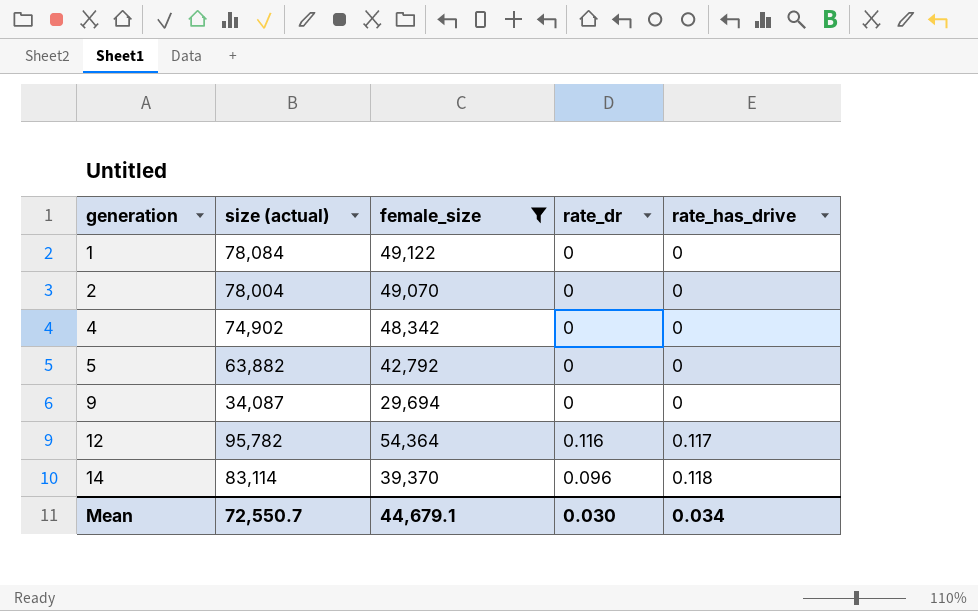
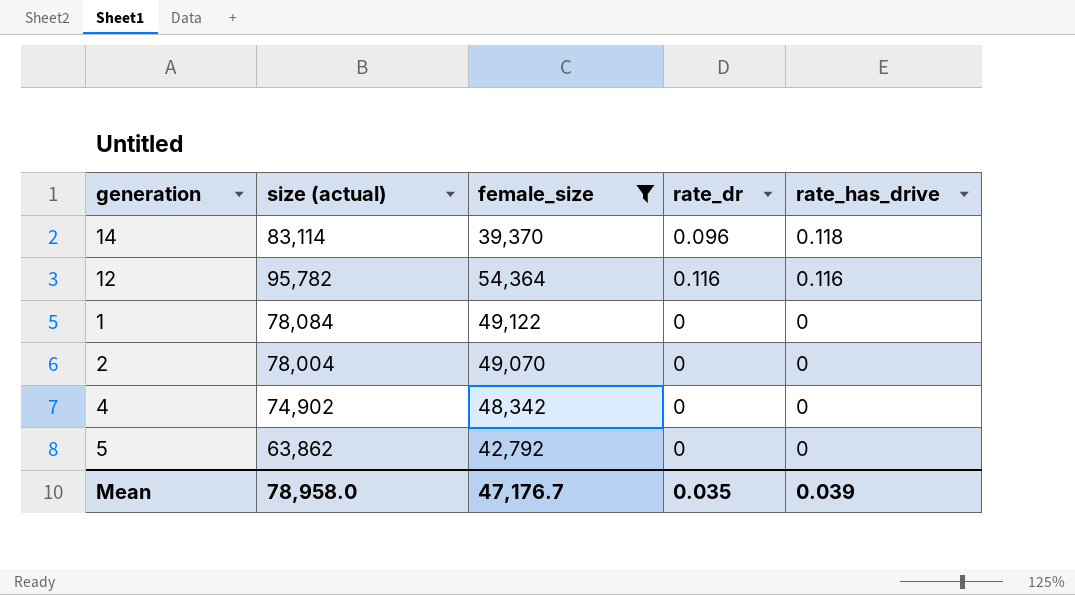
row order: generation ascending -> rate_has_drive descending
row 9: 34,087 | 29,694 | 0 | 0 -> none
12 | rate_has_drive: 0.117 -> 0.116
5 | size (actual): 63,882 -> 63,862
Mean | size (actual): 72,550.7 -> 78,958.0
Mean | female_size: 44,679.1 -> 47,176.7
Mean | rate_dr: 0.030 -> 0.035
Mean | rate_has_drive: 0.034 -> 0.039

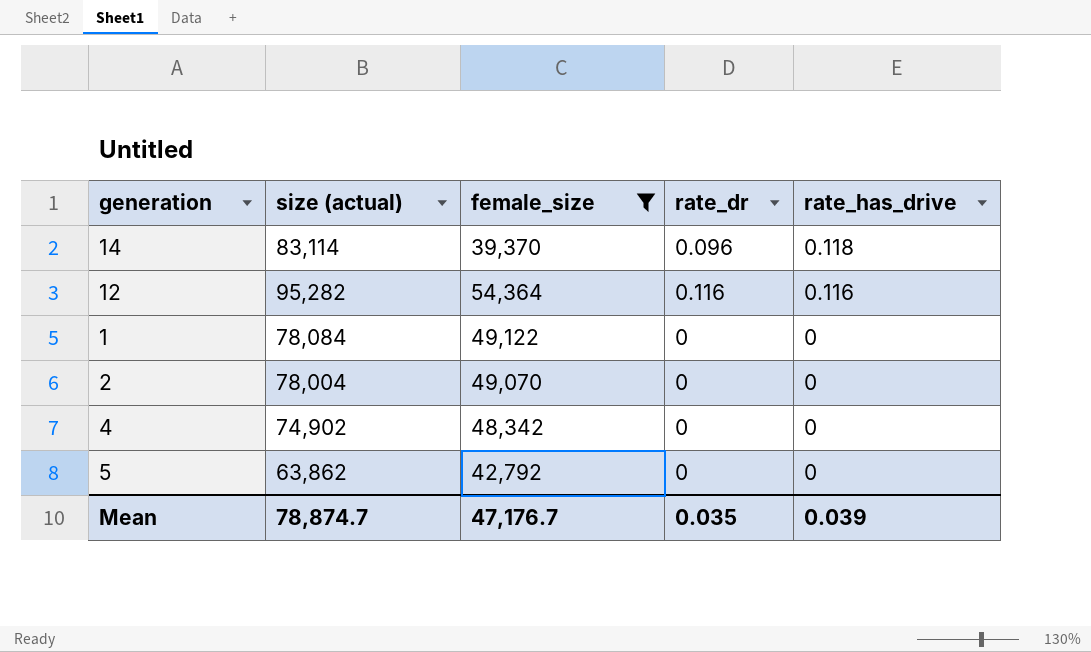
12 | size (actual): 95,782 -> 95,282
Mean | size (actual): 78,958.0 -> 78,874.7

